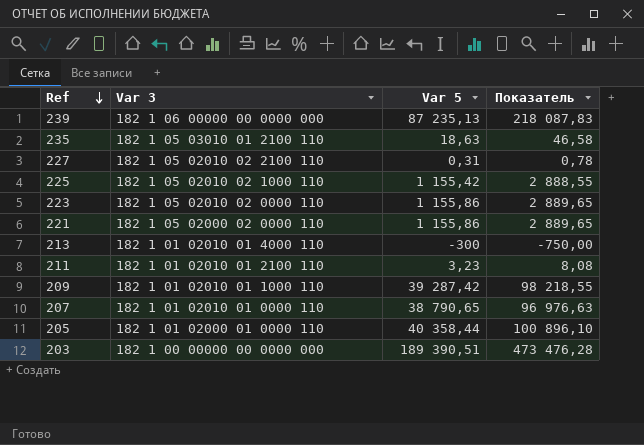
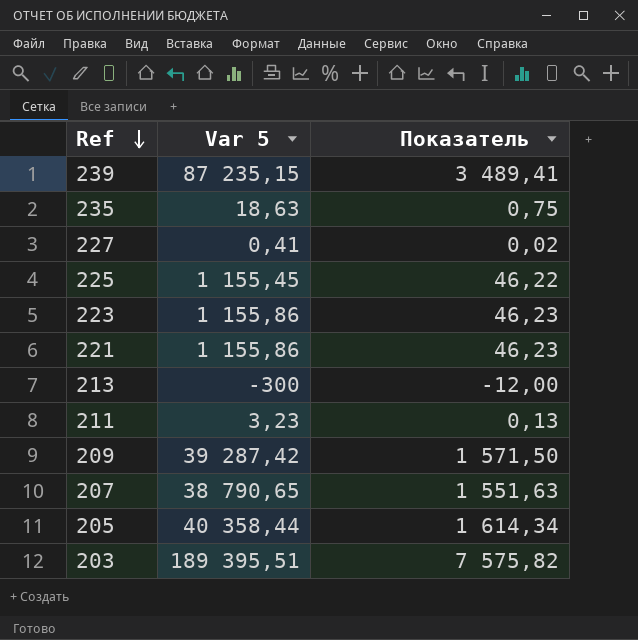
column Var 3 | position: 2 -> none
column Показатель | formula: [Var 5] * 2,5 -> [Var 5] * 0,04
239 | Var 5: 87 235,13 -> 87 235,15
227 | Var 5: 0,31 -> 0,41
225 | Var 5: 1 155,42 -> 1 155,45
203 | Var 5: 189 390,51 -> 189 395,51

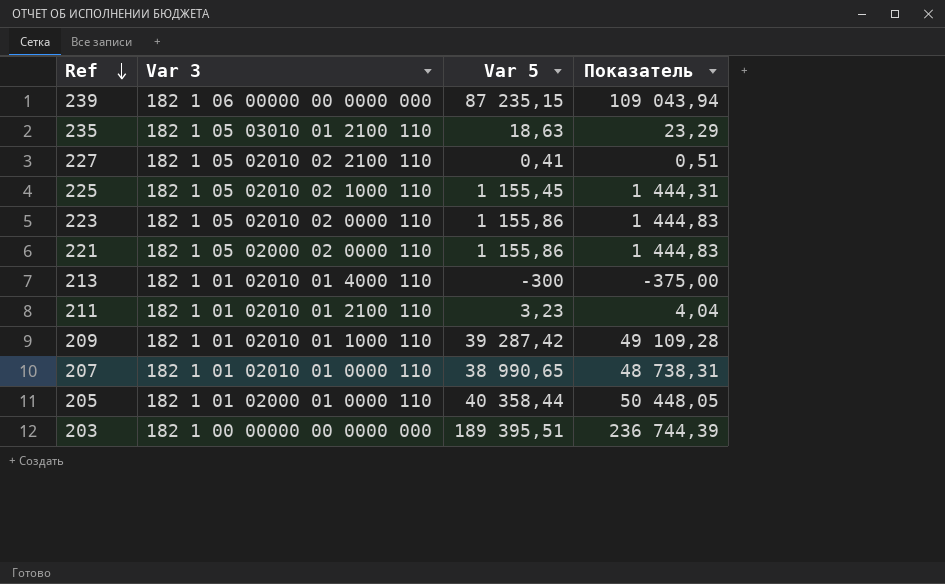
column Var 3 | position: none -> 2
column Показатель | formula: [Var 5] * 0,04 -> [Var 5] * 1,25
207 | Var 5: 38 790,65 -> 38 990,65

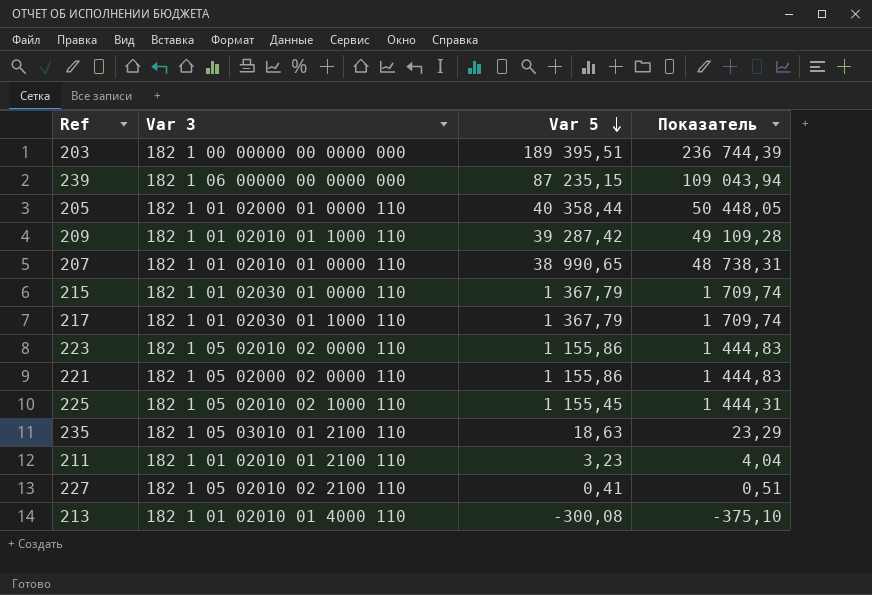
row order: Ref descending -> Var 5 descending
row 215: none -> 182 1 01 02030 01 0000 110 | 1 367,79 | 1 709,74
row 217: none -> 182 1 01 02030 01 1000 110 | 1 367,79 | 1 709,74
213 | Var 5: -300 -> -300,08
213 | Показатель: -375,00 -> -375,10

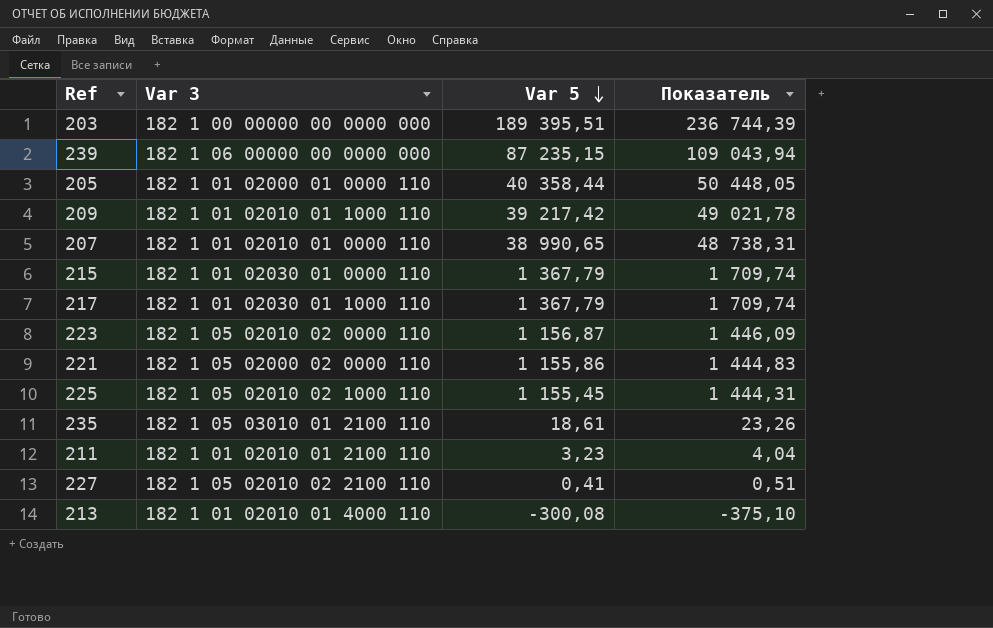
209 | Var 5: 39 287,42 -> 39 217,42
209 | Показатель: 49 109,28 -> 49 021,78
223 | Var 5: 1 155,86 -> 1 156,87
223 | Показатель: 1 444,83 -> 1 446,09
235 | Var 5: 18,63 -> 18,61
235 | Показатель: 23,29 -> 23,26

